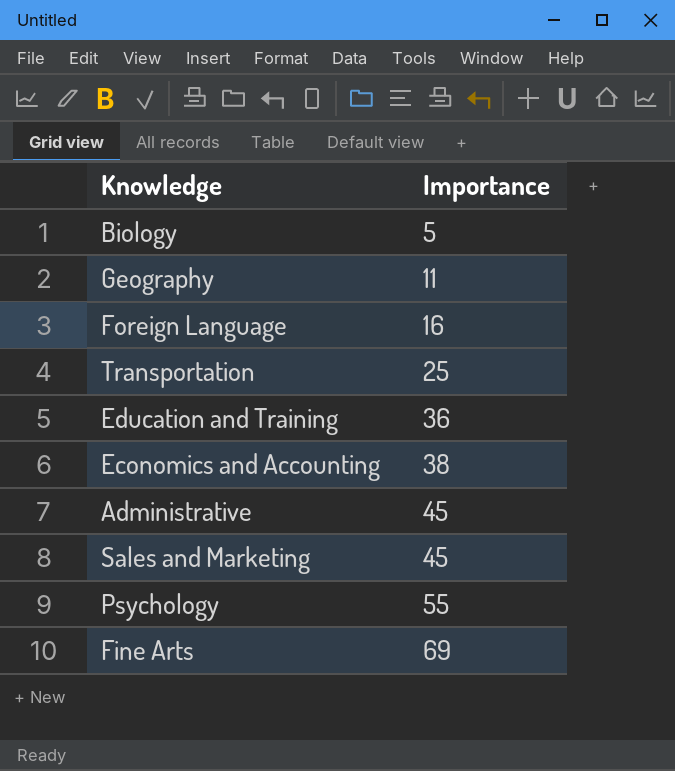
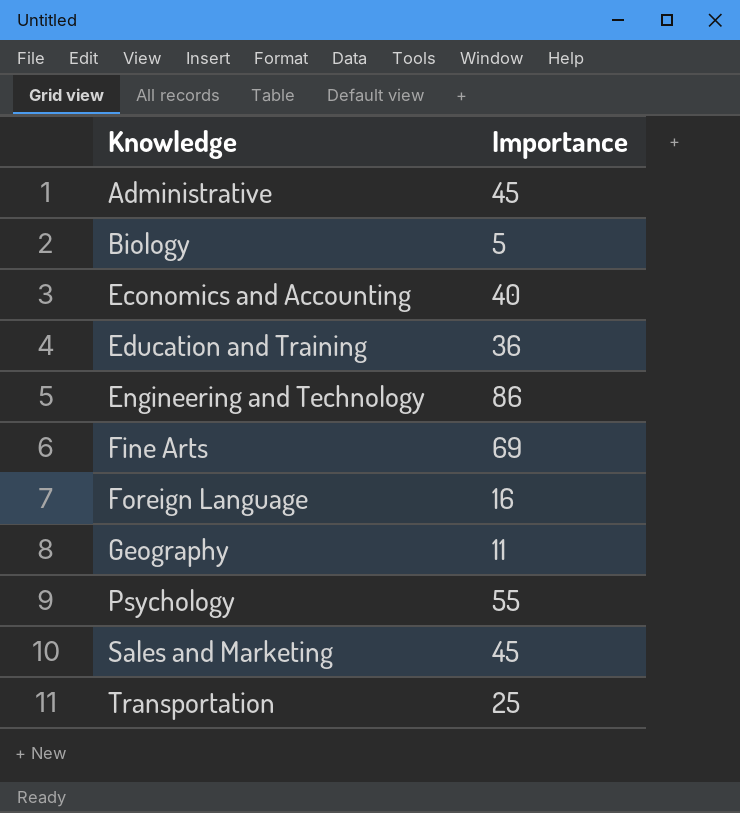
row order: Importance ascending -> Knowledge ascending
Economics and Accounting | Importance: 38 -> 40
row Engineering and Technology: none -> 86

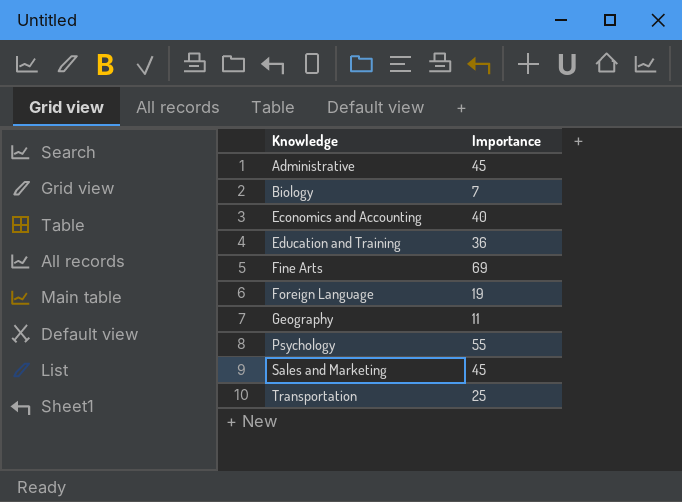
row Engineering and Technology: 86 -> none
Biology | Importance: 5 -> 7
Foreign Language | Importance: 16 -> 19

